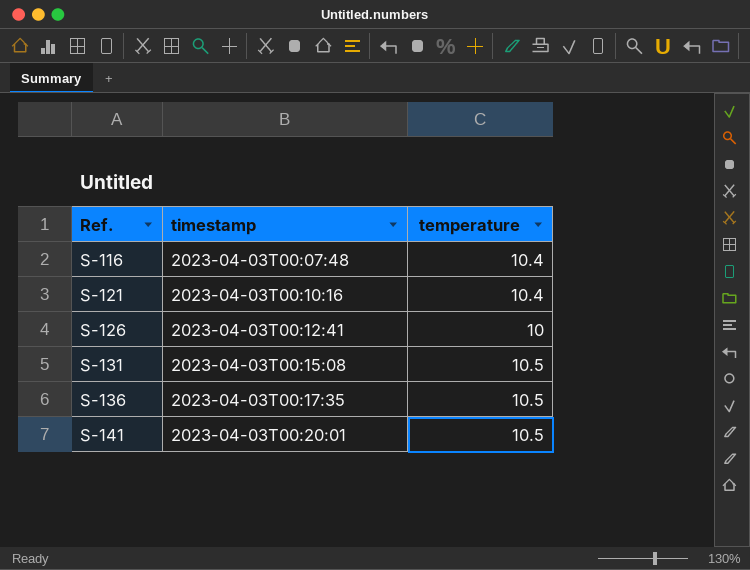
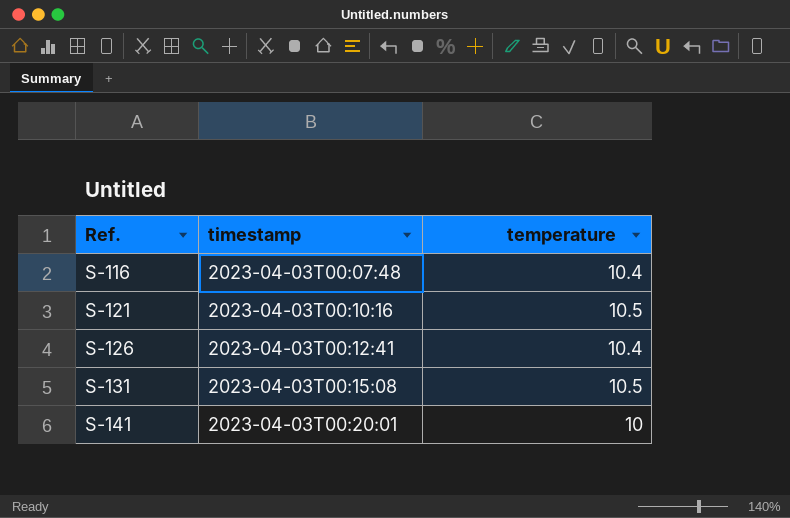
row S-136: 2023-04-03T00:17:35 | 10.5 -> none
S-121 | temperature: 10.4 -> 10.5
S-126 | temperature: 10 -> 10.4
S-141 | temperature: 10.5 -> 10

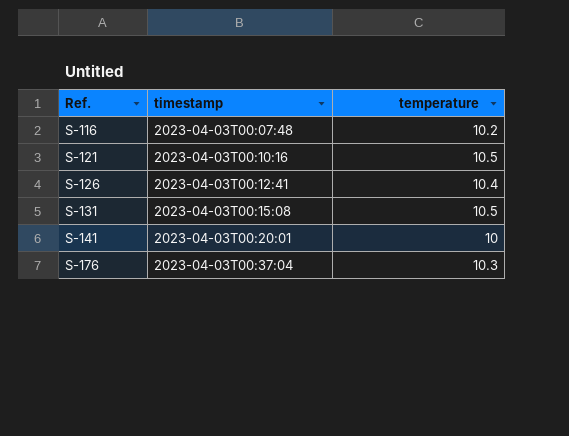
S-116 | temperature: 10.4 -> 10.2
row S-176: none -> 2023-04-03T00:37:04 | 10.3

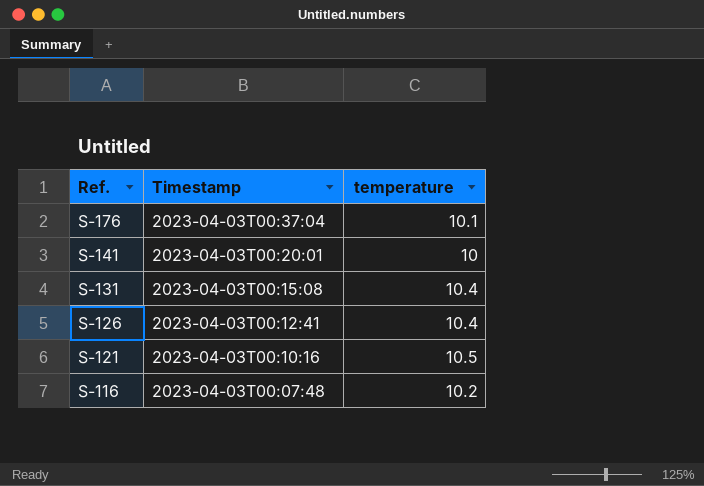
row order: Ref. ascending -> Ref. descending
column name: timestamp -> Timestamp
S-176 | temperature: 10.3 -> 10.1
S-131 | temperature: 10.5 -> 10.4

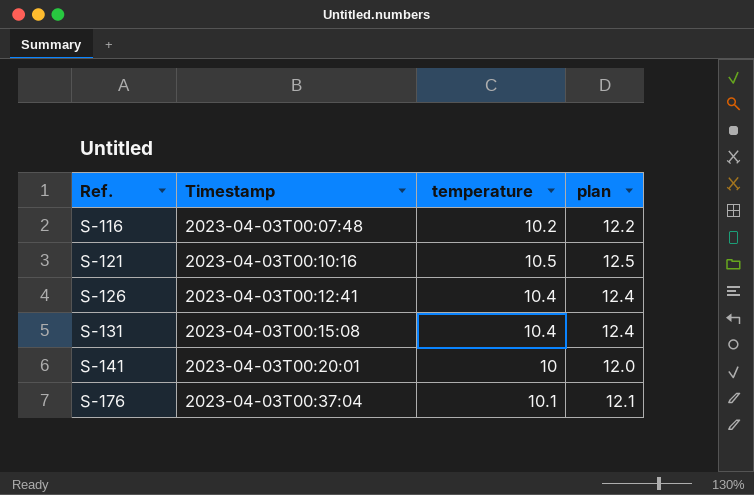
row order: Ref. descending -> Ref. ascending
column plan | formula: none -> [temperature] + 2

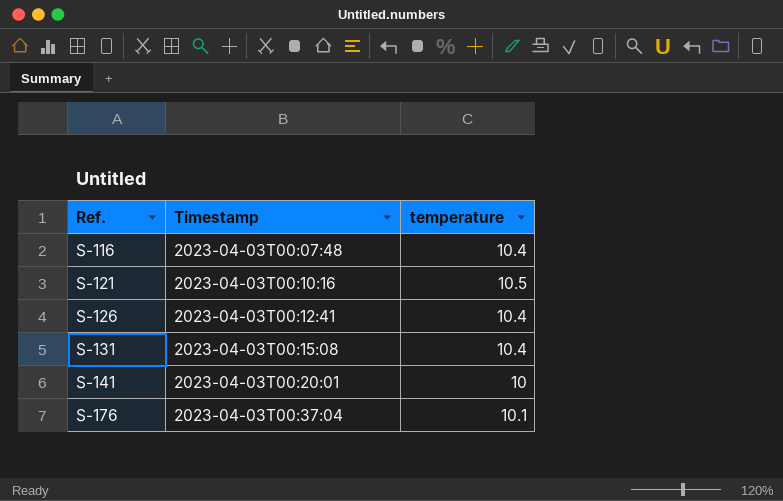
column plan | formula: [temperature] + 2 -> none
S-116 | temperature: 10.2 -> 10.4

